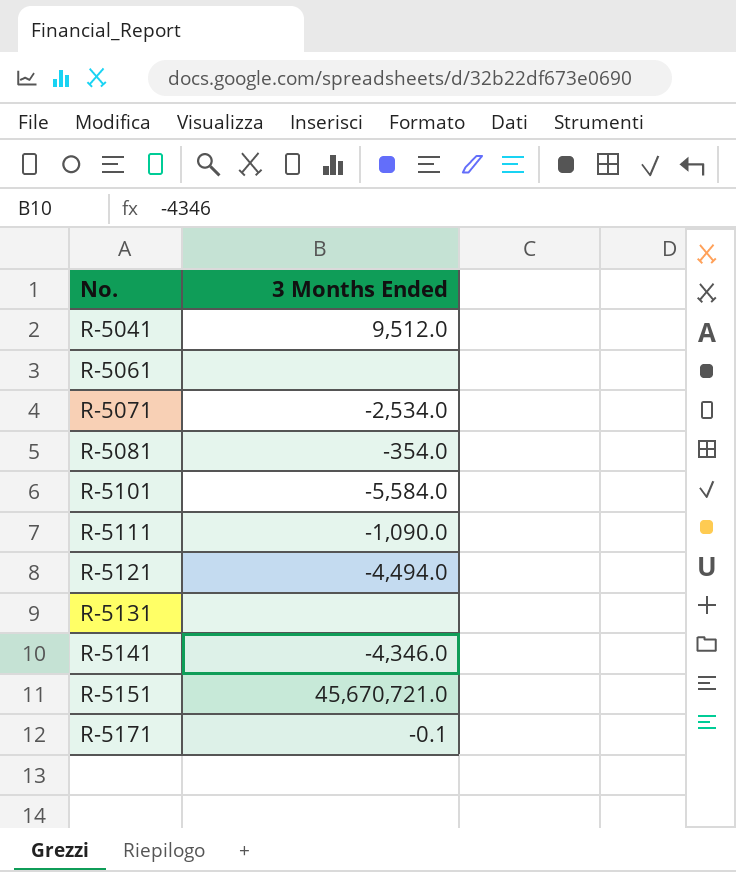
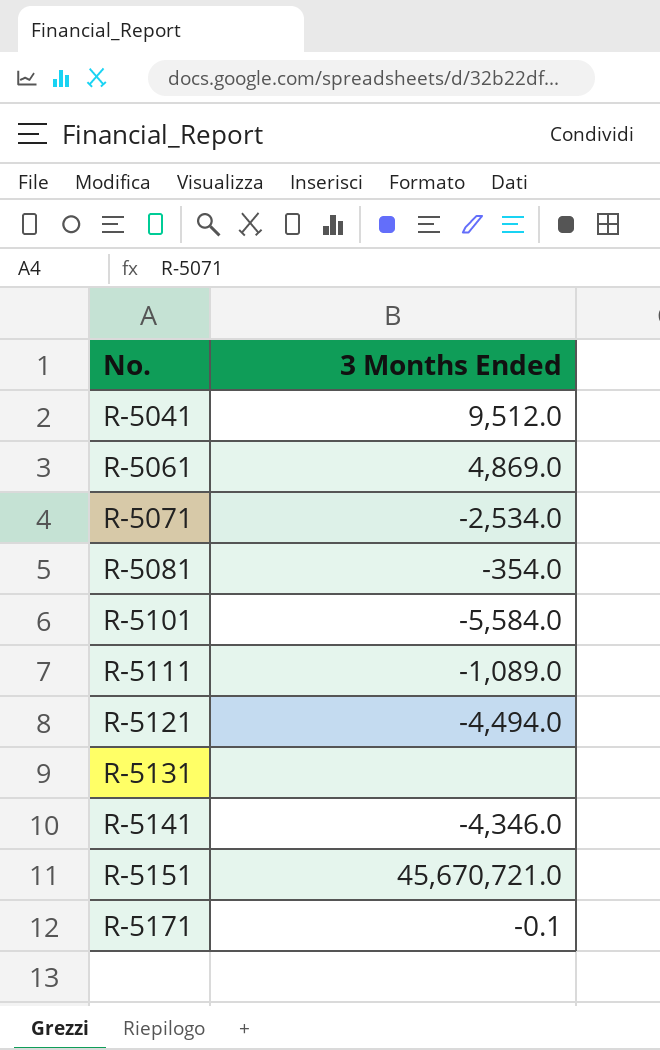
R-5061 | 3 Months Ended: none -> 4,869.0
R-5111 | 3 Months Ended: -1,090.0 -> -1,089.0

